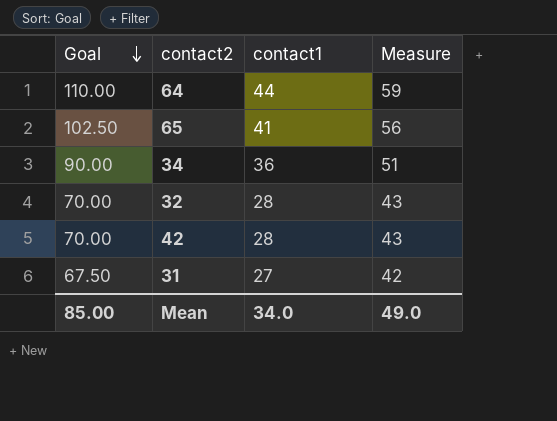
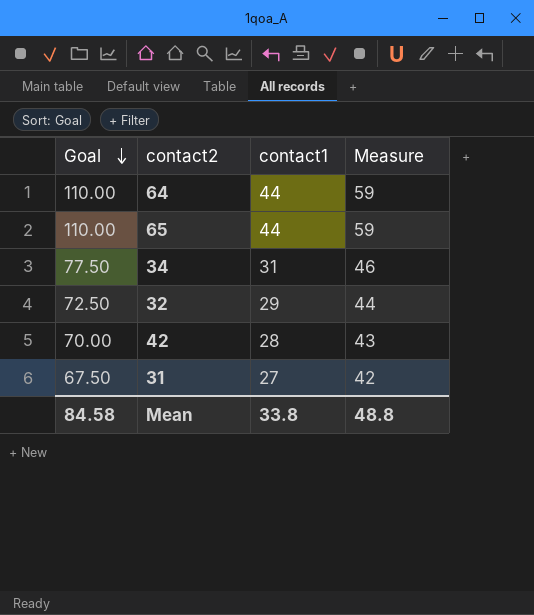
65 | Goal: 102.50 -> 110.00
65 | contact1: 41 -> 44
65 | Measure: 56 -> 59
34 | Goal: 90.00 -> 77.50
34 | contact1: 36 -> 31
34 | Measure: 51 -> 46
32 | Goal: 70.00 -> 72.50
32 | contact1: 28 -> 29
32 | Measure: 43 -> 44
Mean | Goal: 85.00 -> 84.58
Mean | contact1: 34.0 -> 33.8
Mean | Measure: 49.0 -> 48.8

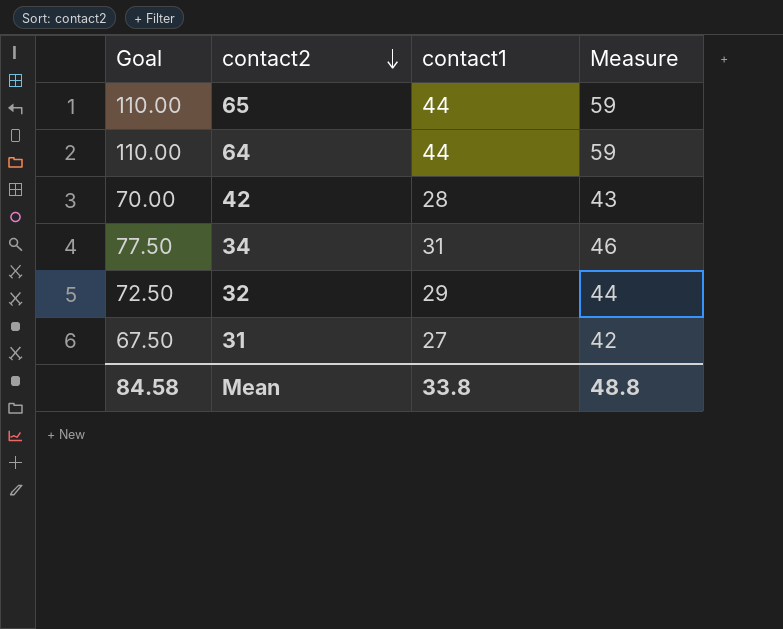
row order: Goal descending -> contact2 descending

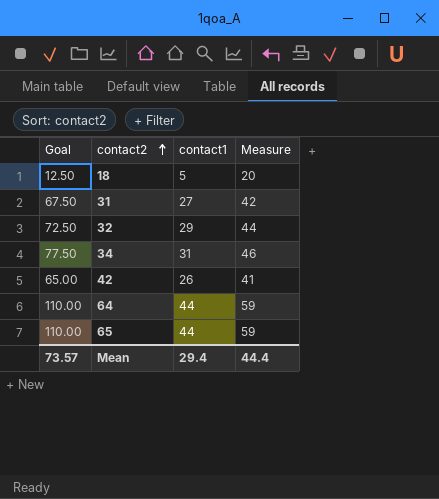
row order: contact2 descending -> contact2 ascending
row 18: none -> 12.50 | 5 | 20
42 | Goal: 70.00 -> 65.00
42 | contact1: 28 -> 26
42 | Measure: 43 -> 41
Mean | Goal: 84.58 -> 73.57
Mean | contact1: 33.8 -> 29.4
Mean | Measure: 48.8 -> 44.4

